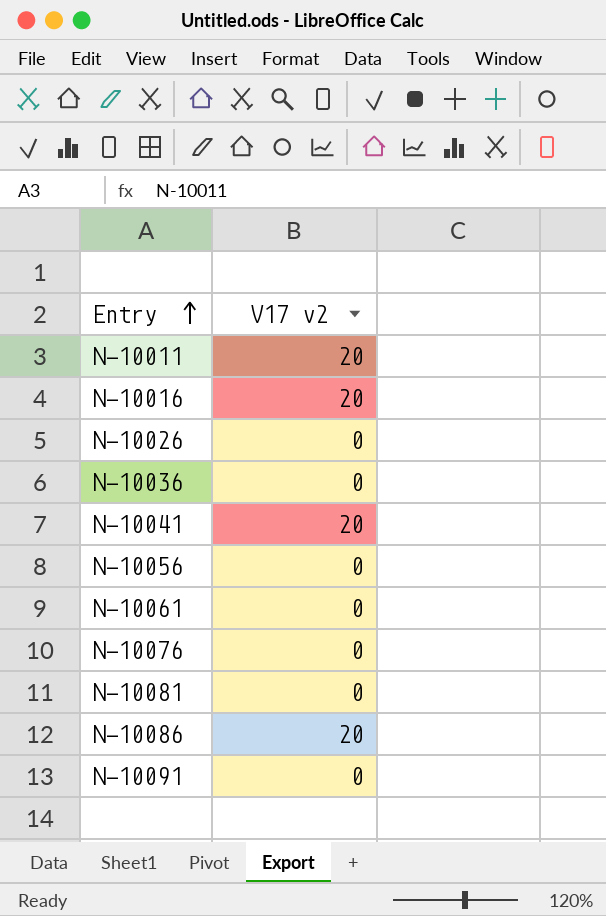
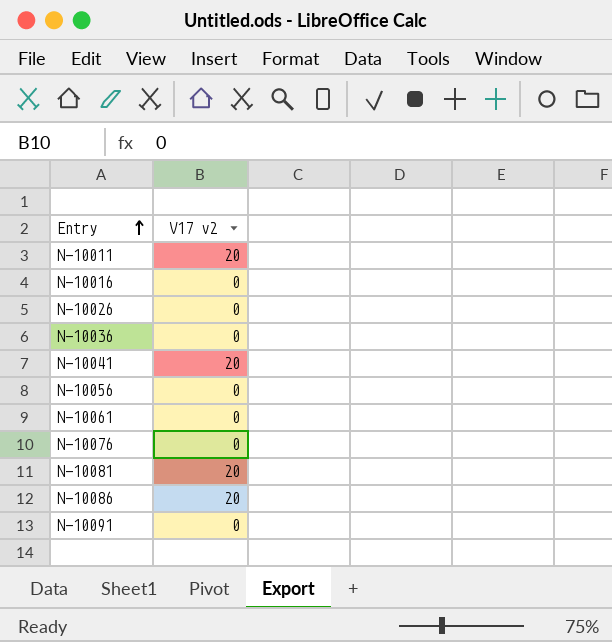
N-10016 | V17 v2: 20 -> 0
N-10081 | V17 v2: 0 -> 20

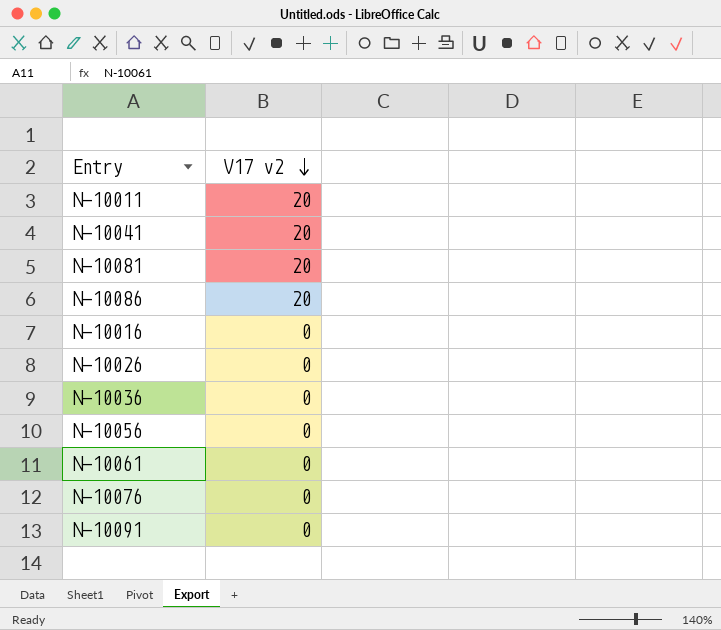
row order: Entry ascending -> V17 v2 descending

